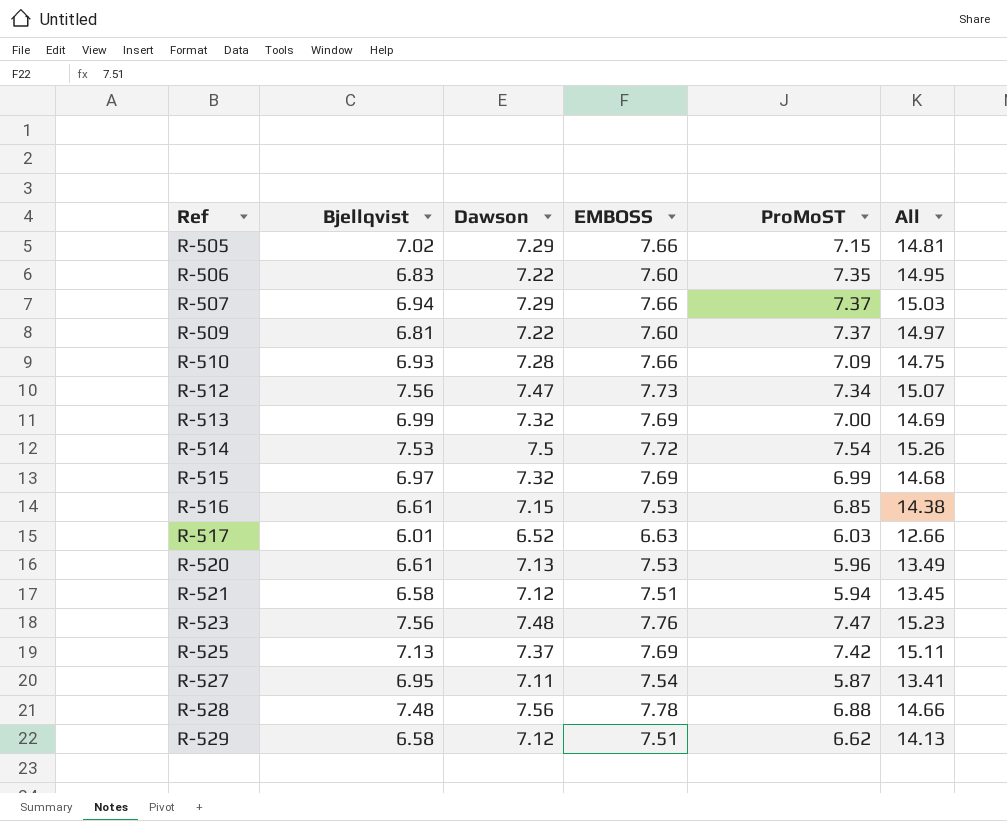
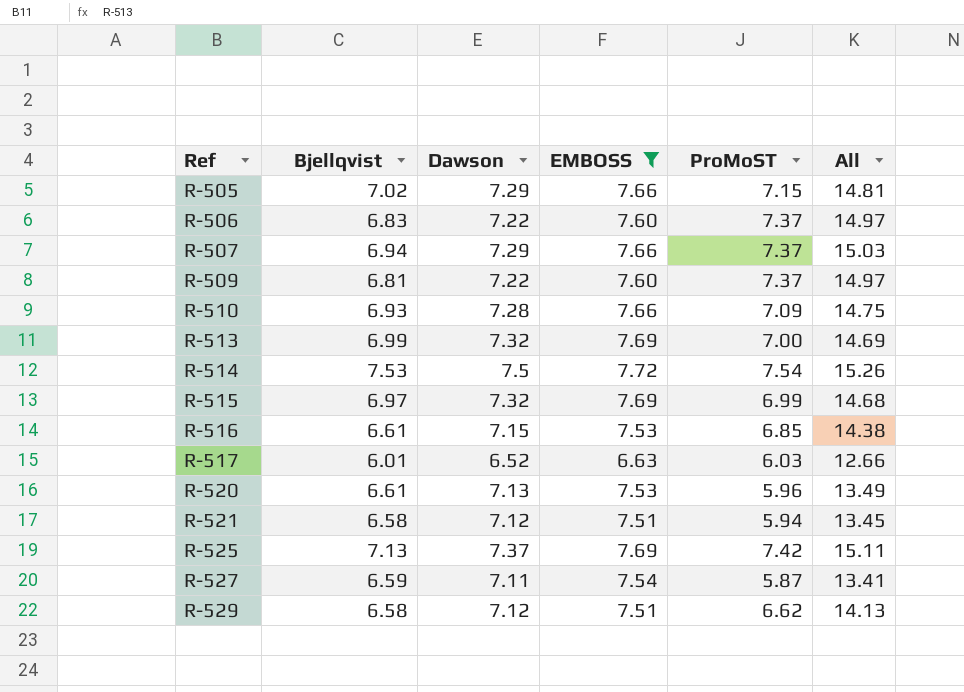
filter: none -> EMBOSS <= 7.72
R-506 | ProMoST: 7.35 -> 7.37
R-506 | All: 14.95 -> 14.97
R-527 | Bjellqvist: 6.95 -> 6.59

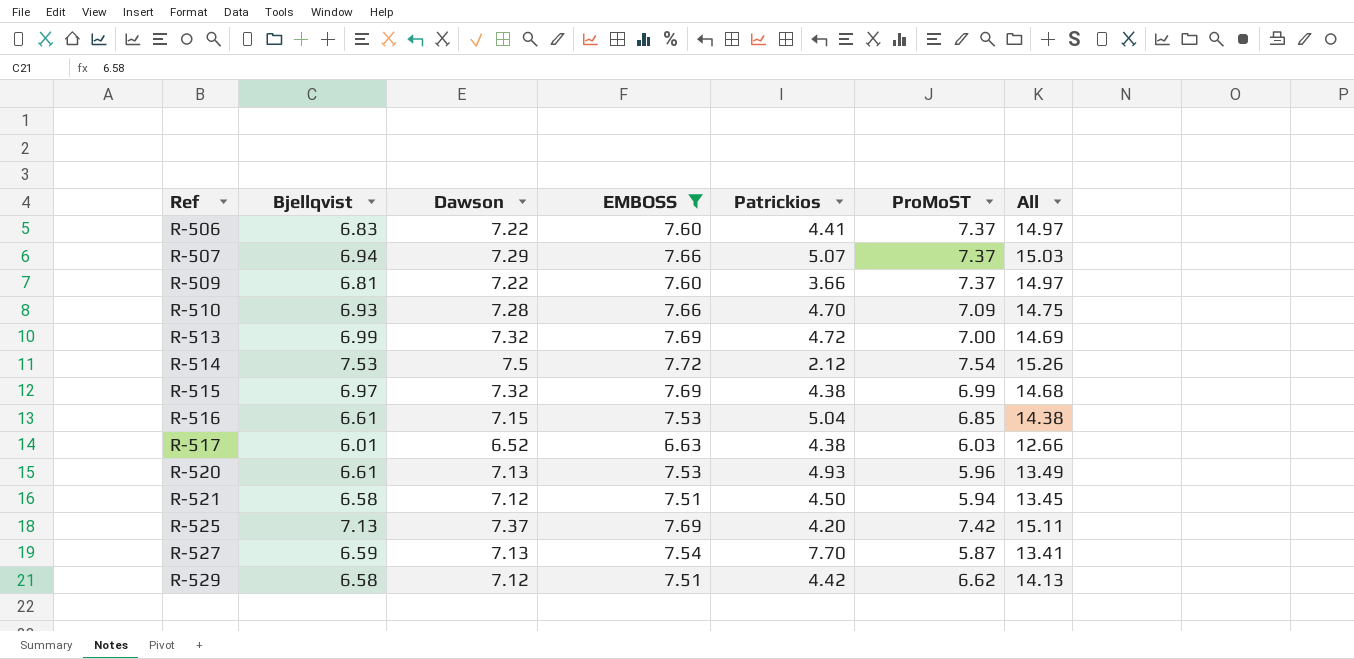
column Patrickios | position: none -> 5
row R-505: 7.02 | 7.29 | 7.66 | 7.15 | 14.81 -> none
R-527 | Dawson: 7.11 -> 7.13

